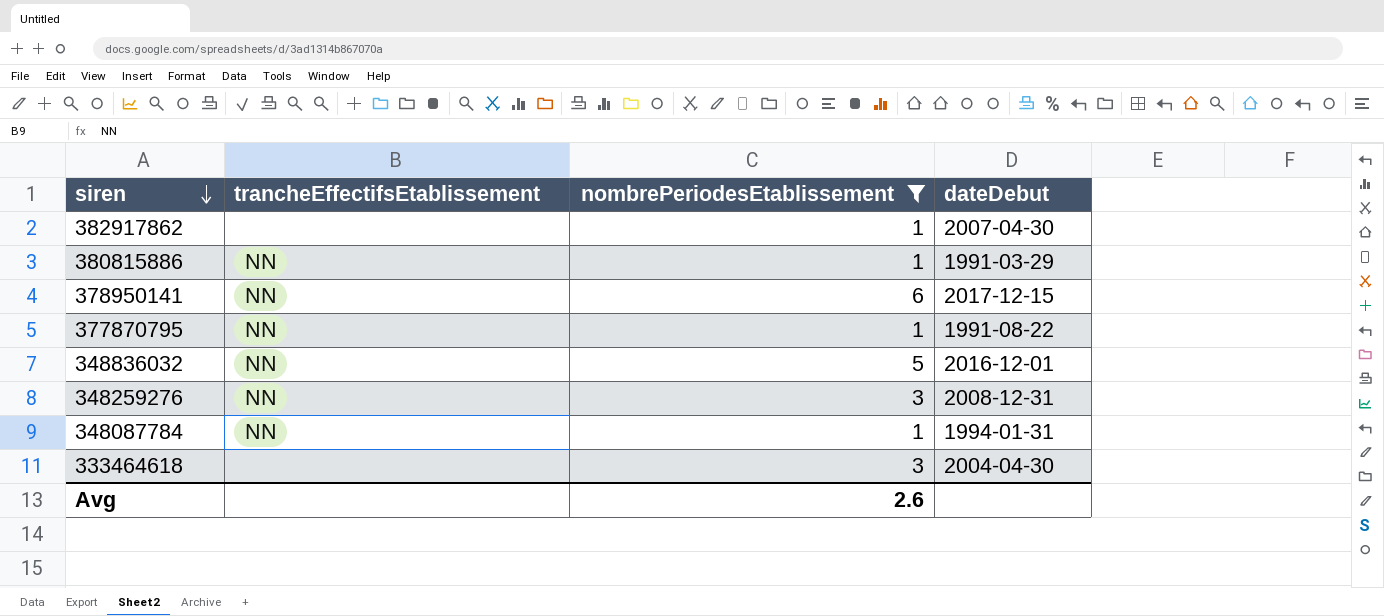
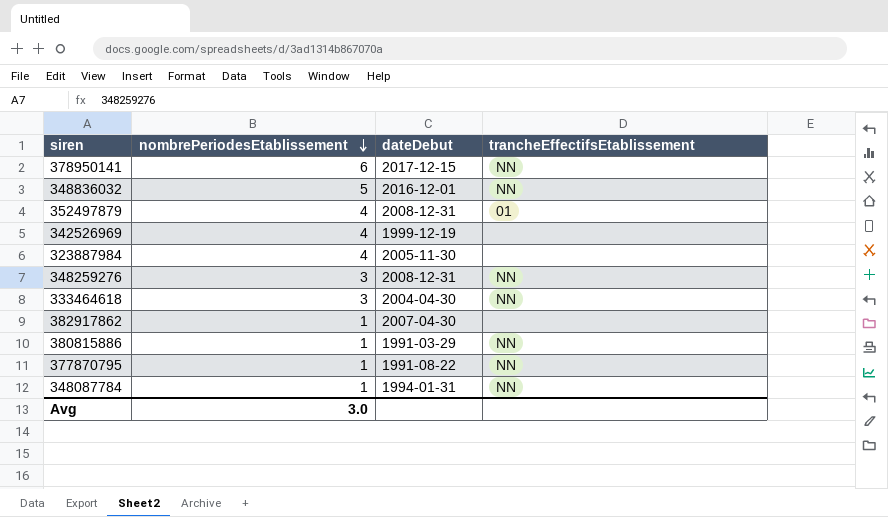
filter: nombrePeriodesEtablissement != 4 -> none
row order: siren descending -> nombrePeriodesEtablissement descending
column trancheEffectifsEtablissement | position: 2 -> 4
333464618 | trancheEffectifsEtablissement: none -> NN
Avg | nombrePeriodesEtablissement: 2.6 -> 3.0

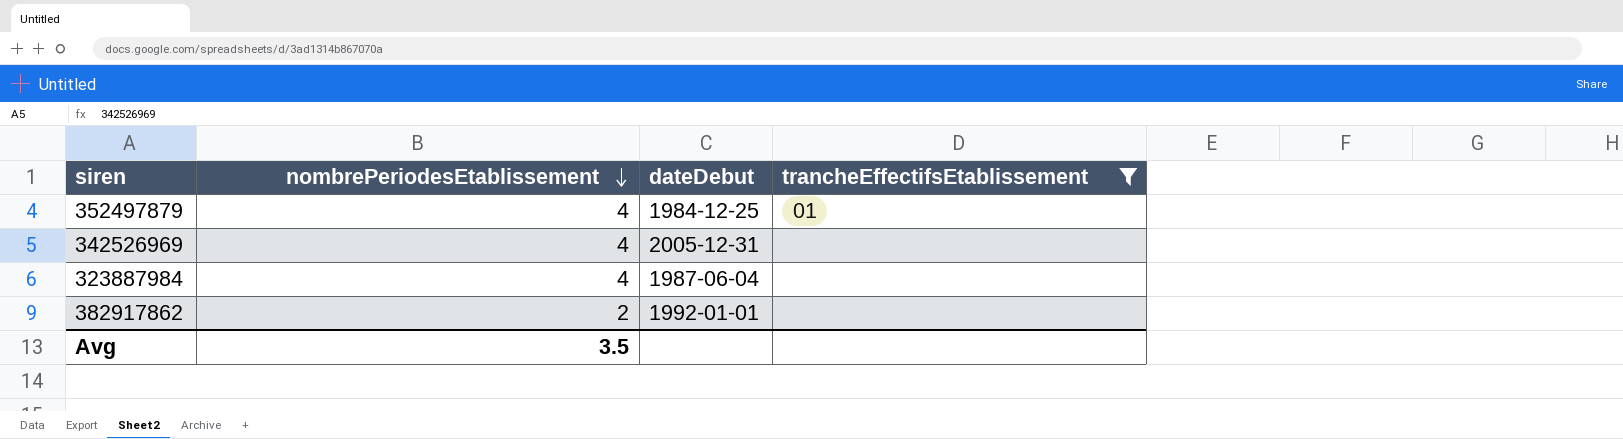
filter: none -> trancheEffectifsEtablissement != NN
352497879 | dateDebut: 2008-12-31 -> 1984-12-25
342526969 | dateDebut: 1999-12-19 -> 2005-12-31
323887984 | dateDebut: 2005-11-30 -> 1987-06-04
382917862 | nombrePeriodesEtablissement: 1 -> 2
382917862 | dateDebut: 2007-04-30 -> 1992-01-01
Avg | nombrePeriodesEtablissement: 3.0 -> 3.5

